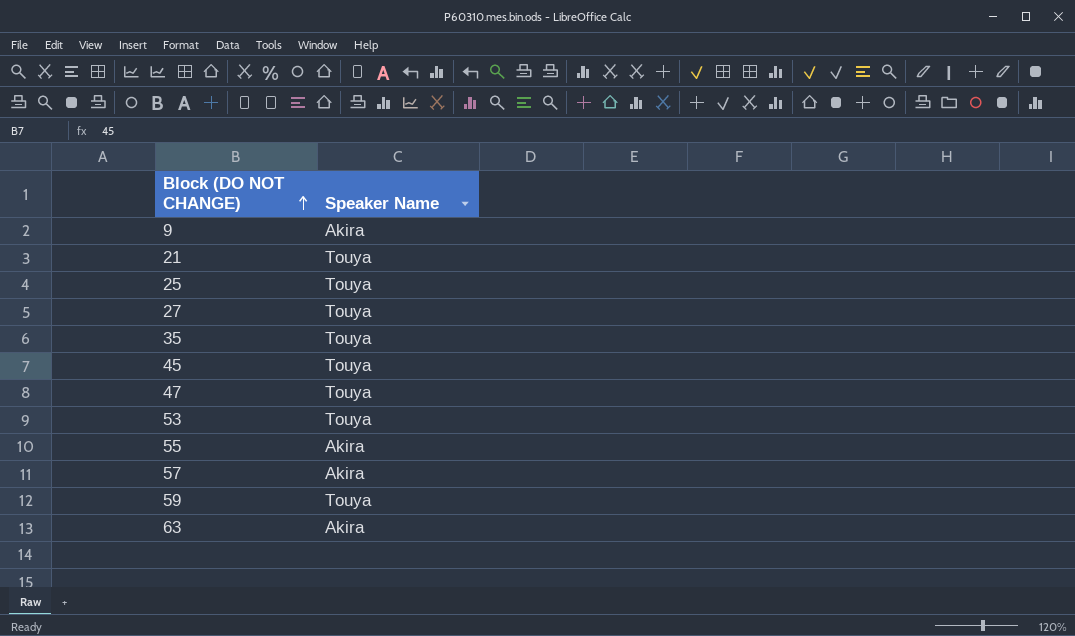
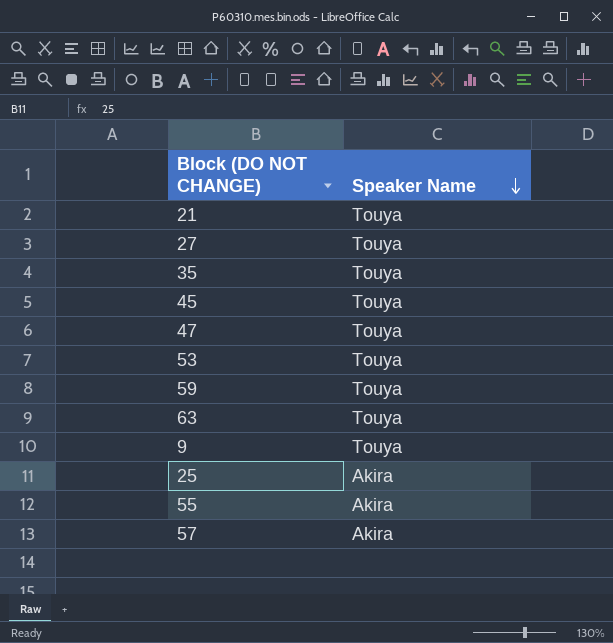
row order: Block (DO NOT CHANGE) ascending -> Speaker Name descending
63 | Speaker Name: Akira -> Touya
9 | Speaker Name: Akira -> Touya
25 | Speaker Name: Touya -> Akira

